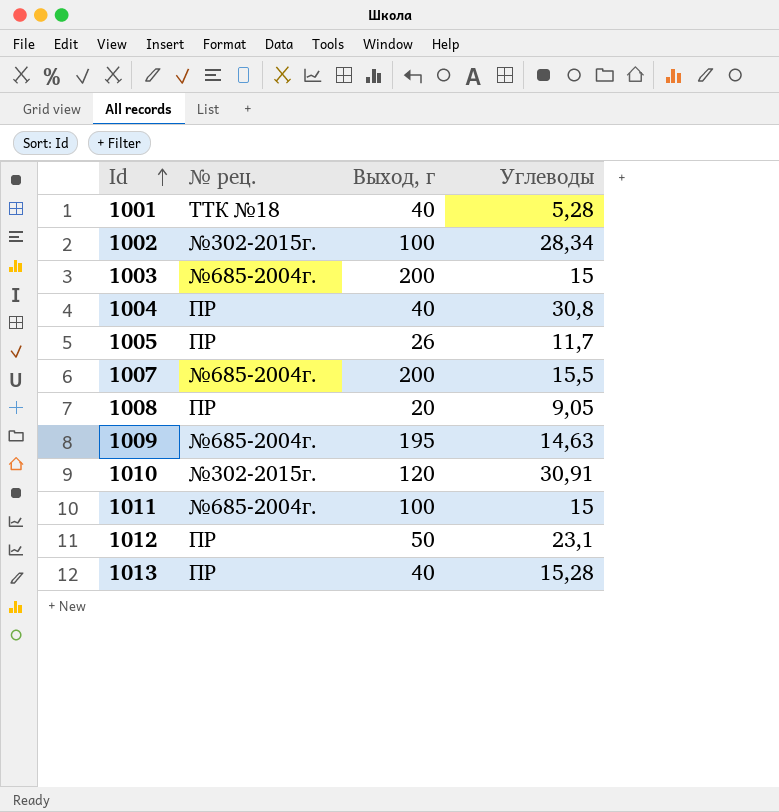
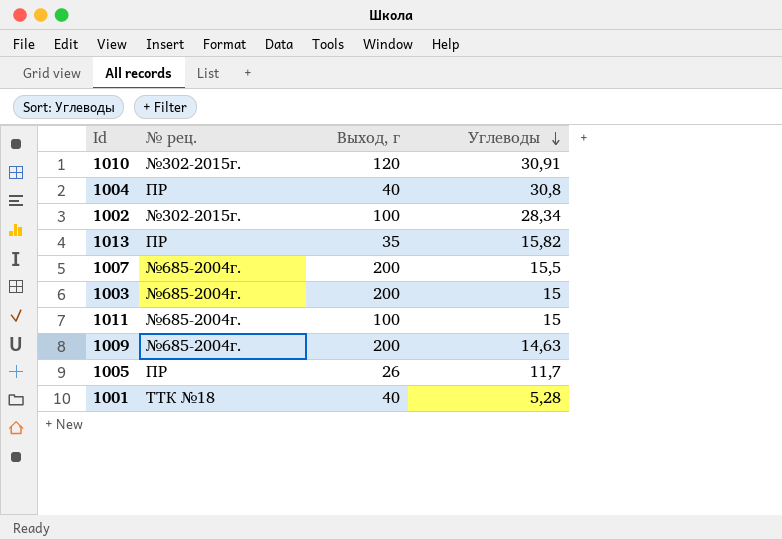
row order: Id ascending -> Углеводы descending
row 1008: ПР | 20 | 9,05 -> none
row 1012: ПР | 50 | 23,1 -> none
1013 | Выход, г: 40 -> 35
1013 | Углеводы: 15,28 -> 15,82
1009 | Выход, г: 195 -> 200

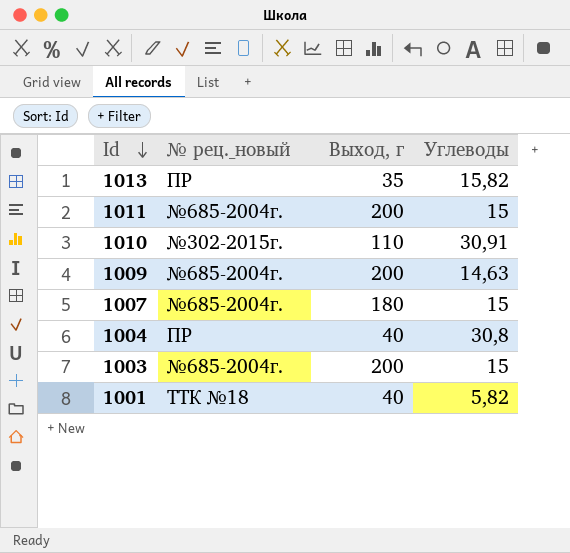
row order: Углеводы descending -> Id descending
column name: № рец. -> № рец._новый
row 1002: №302-2015г. | 100 | 28,34 -> none
row 1005: ПР | 26 | 11,7 -> none
1011 | Выход, г: 100 -> 200
1010 | Выход, г: 120 -> 110
1007 | Выход, г: 200 -> 180
1007 | Углеводы: 15,5 -> 15
1001 | Углеводы: 5,28 -> 5,82

